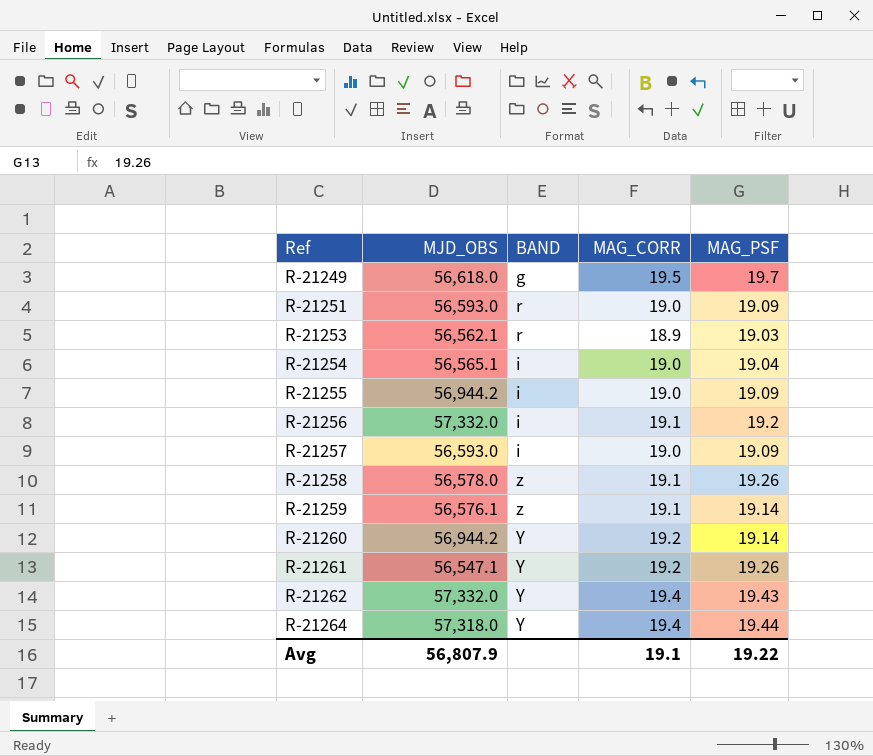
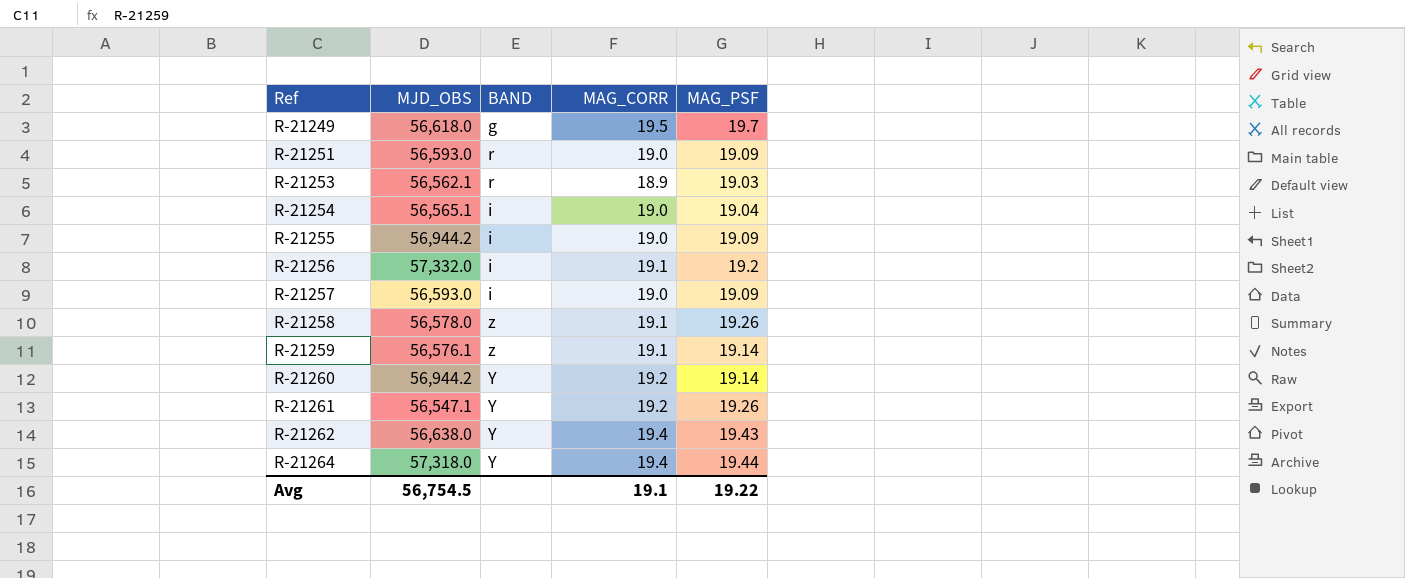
R-21262 | MJD_OBS: 57,332.0 -> 56,638.0
Avg | MJD_OBS: 56,807.9 -> 56,754.5

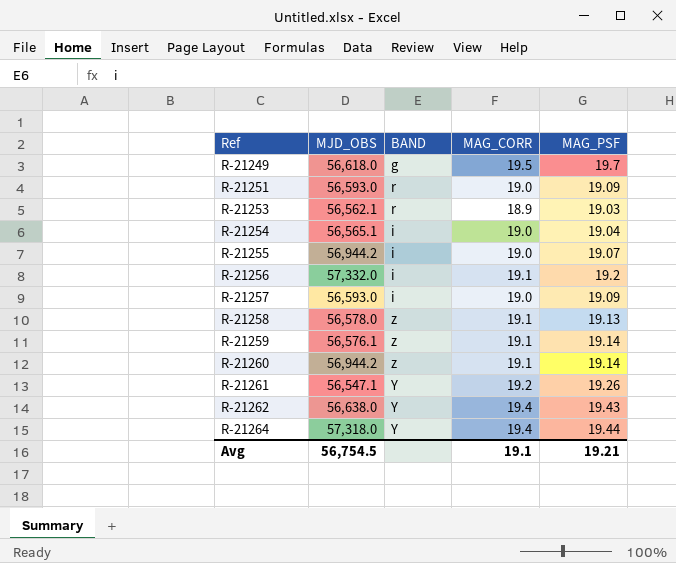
R-21255 | MAG_PSF: 19.09 -> 19.07
R-21258 | MAG_PSF: 19.26 -> 19.13
R-21260 | BAND: Y -> z
R-21260 | MAG_CORR: 19.2 -> 19.1
Avg | MAG_PSF: 19.22 -> 19.21

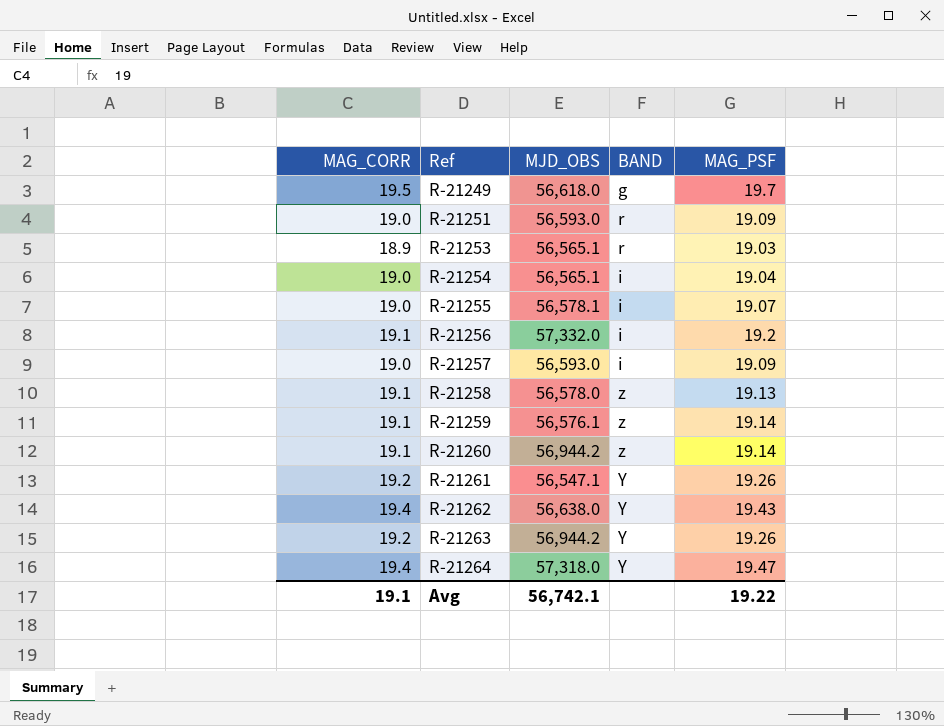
column MAG_CORR | position: 4 -> 1
R-21253 | MJD_OBS: 56,562.1 -> 56,565.1
R-21255 | MJD_OBS: 56,944.2 -> 56,578.1
row R-21263: none -> 19.2 | 56,944.2 | Y | 19.26
R-21264 | MAG_PSF: 19.44 -> 19.47
Avg | MJD_OBS: 56,754.5 -> 56,742.1
Avg | MAG_PSF: 19.21 -> 19.22

